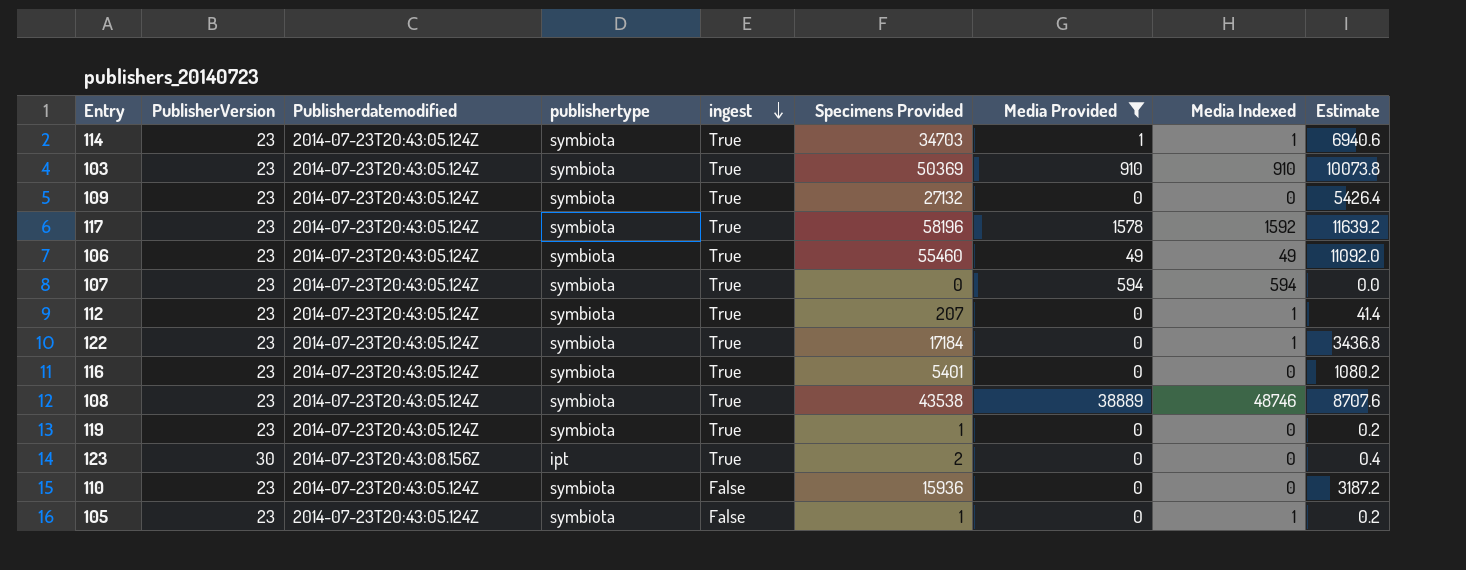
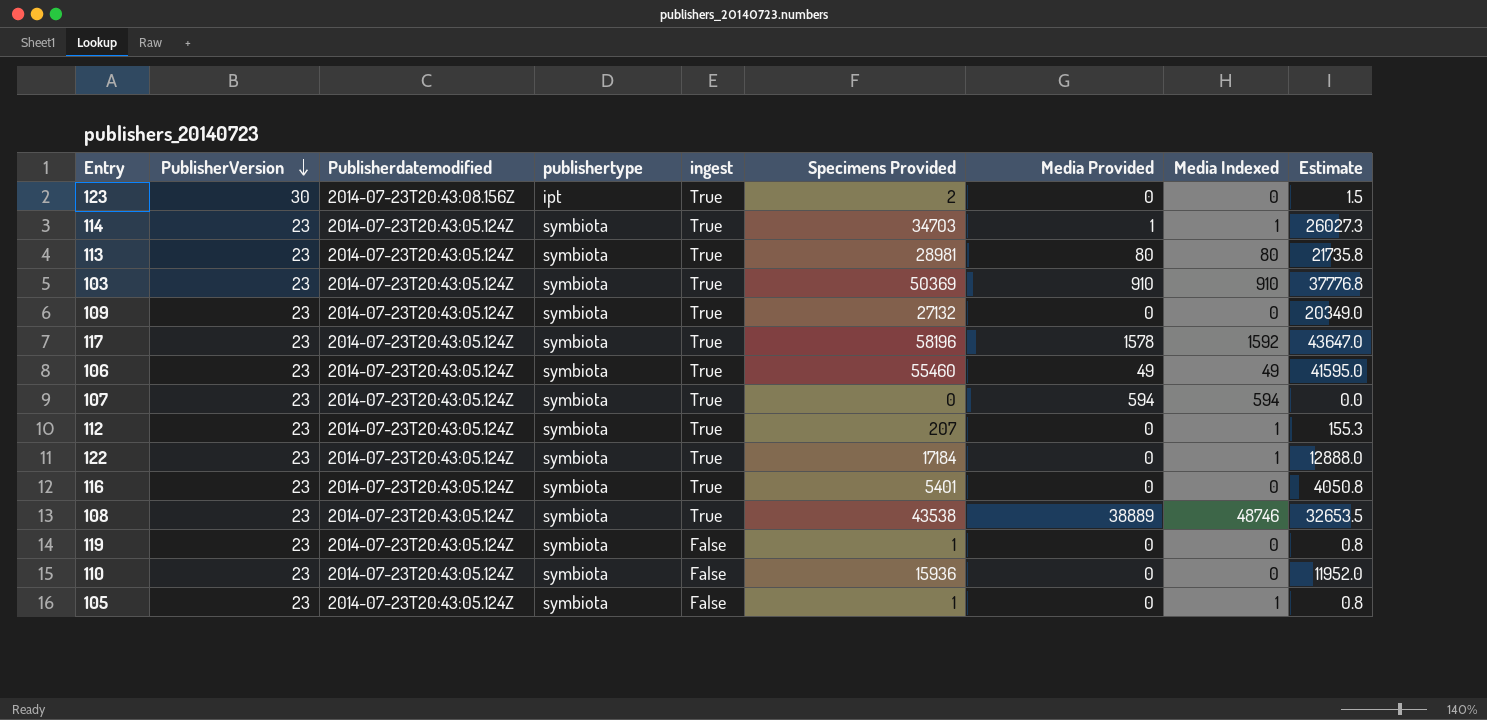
filter: Media Provided != 80 -> none
row order: ingest descending -> PublisherVersion descending
column Estimate | formula: [Specimens Provided] * 0.2 -> [Specimens Provided] * 0.75
119 | ingest: True -> False

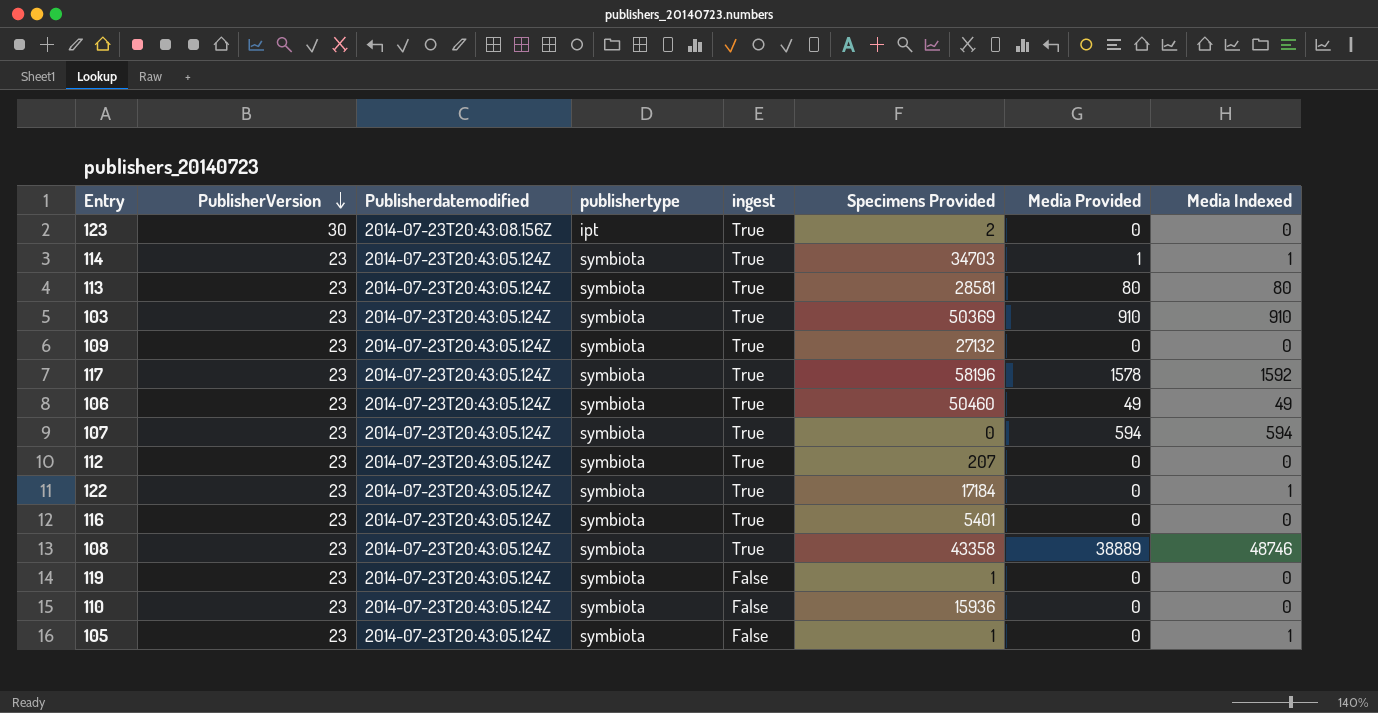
column Estimate | formula: [Specimens Provided] * 0.75 -> none
113 | Specimens Provided: 28981 -> 28581
106 | Specimens Provided: 55460 -> 50460
112 | Media Indexed: 1 -> 0
108 | Specimens Provided: 43538 -> 43358

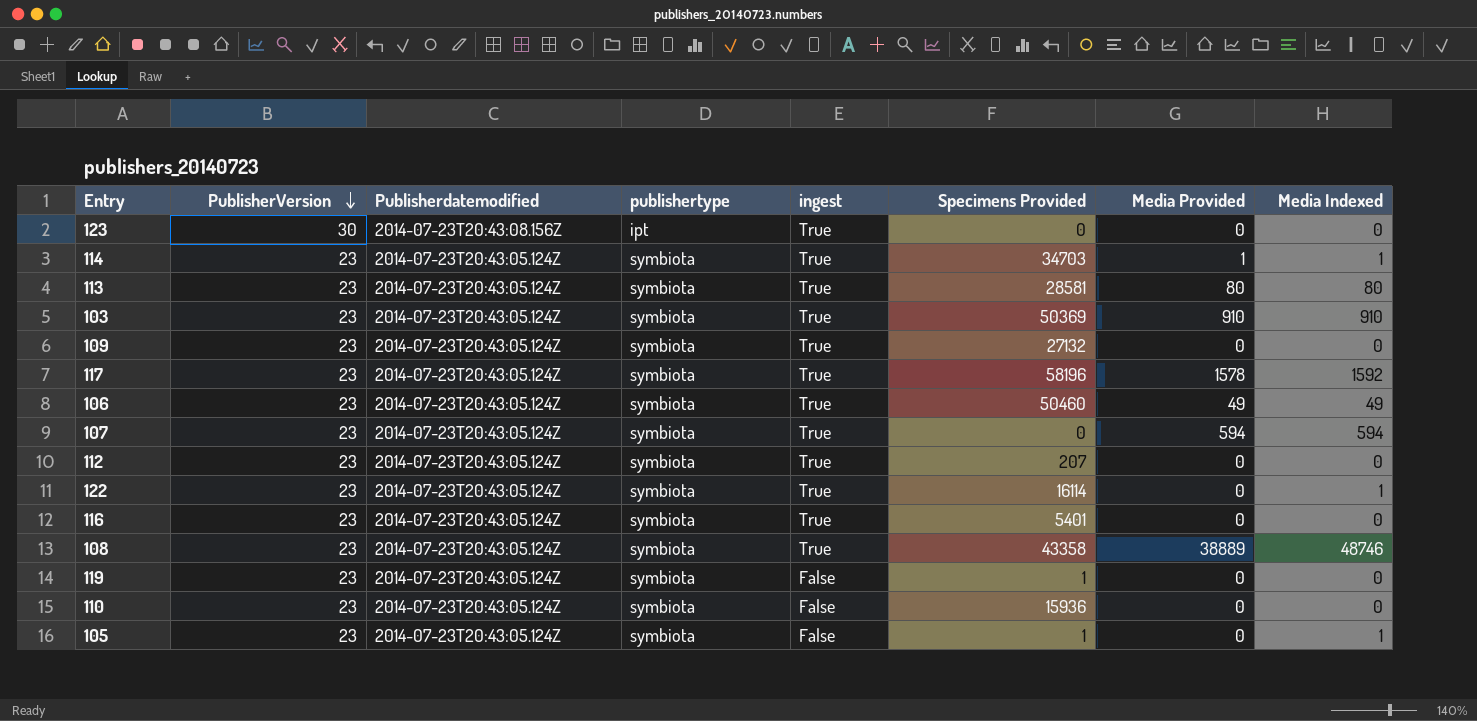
123 | Specimens Provided: 2 -> 0
122 | Specimens Provided: 17184 -> 16114

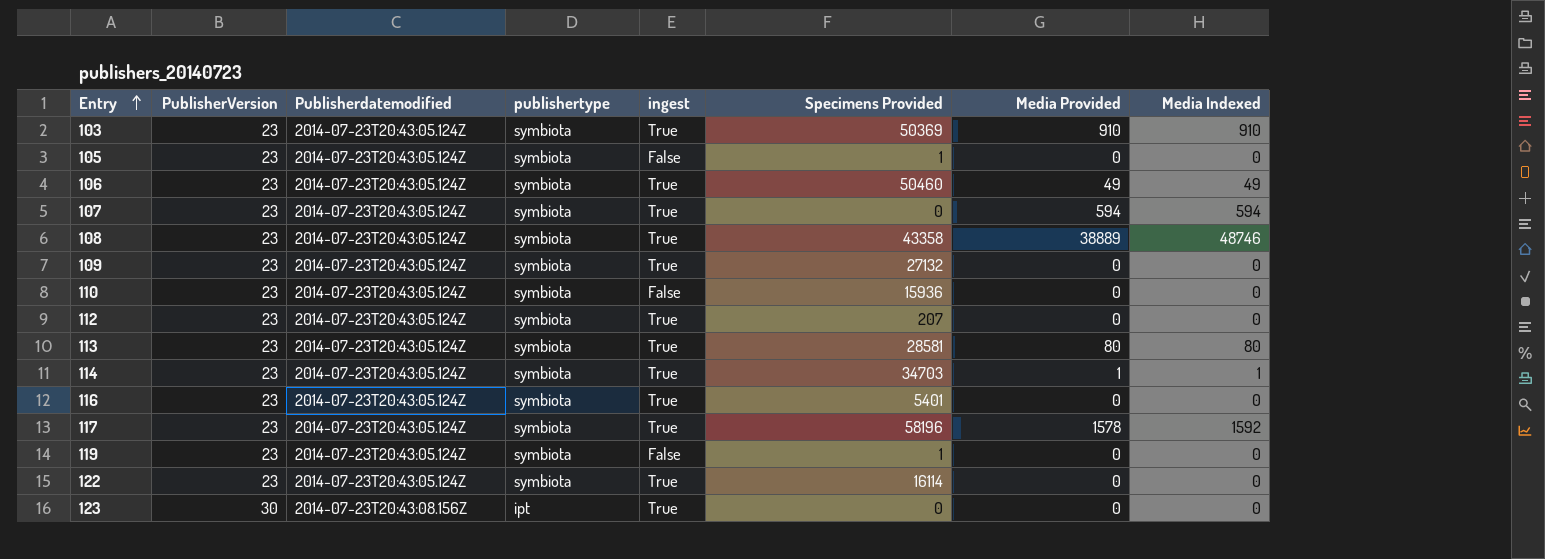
row order: PublisherVersion descending -> Entry ascending
105 | Media Indexed: 1 -> 0
122 | Media Indexed: 1 -> 0

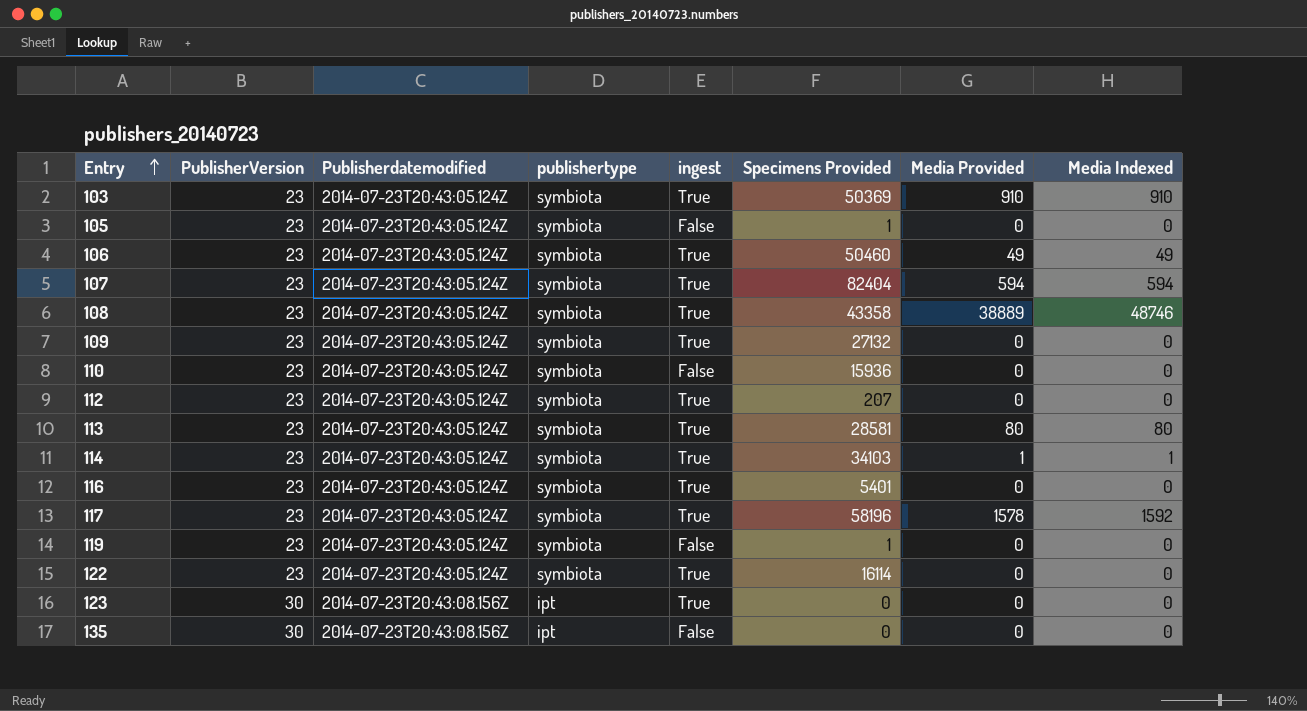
107 | Specimens Provided: 0 -> 82404
114 | Specimens Provided: 34703 -> 34103
row 135: none -> 30 | 2014-07-23T20:43:08.156Z | ipt | False | 0 | 0 | 0

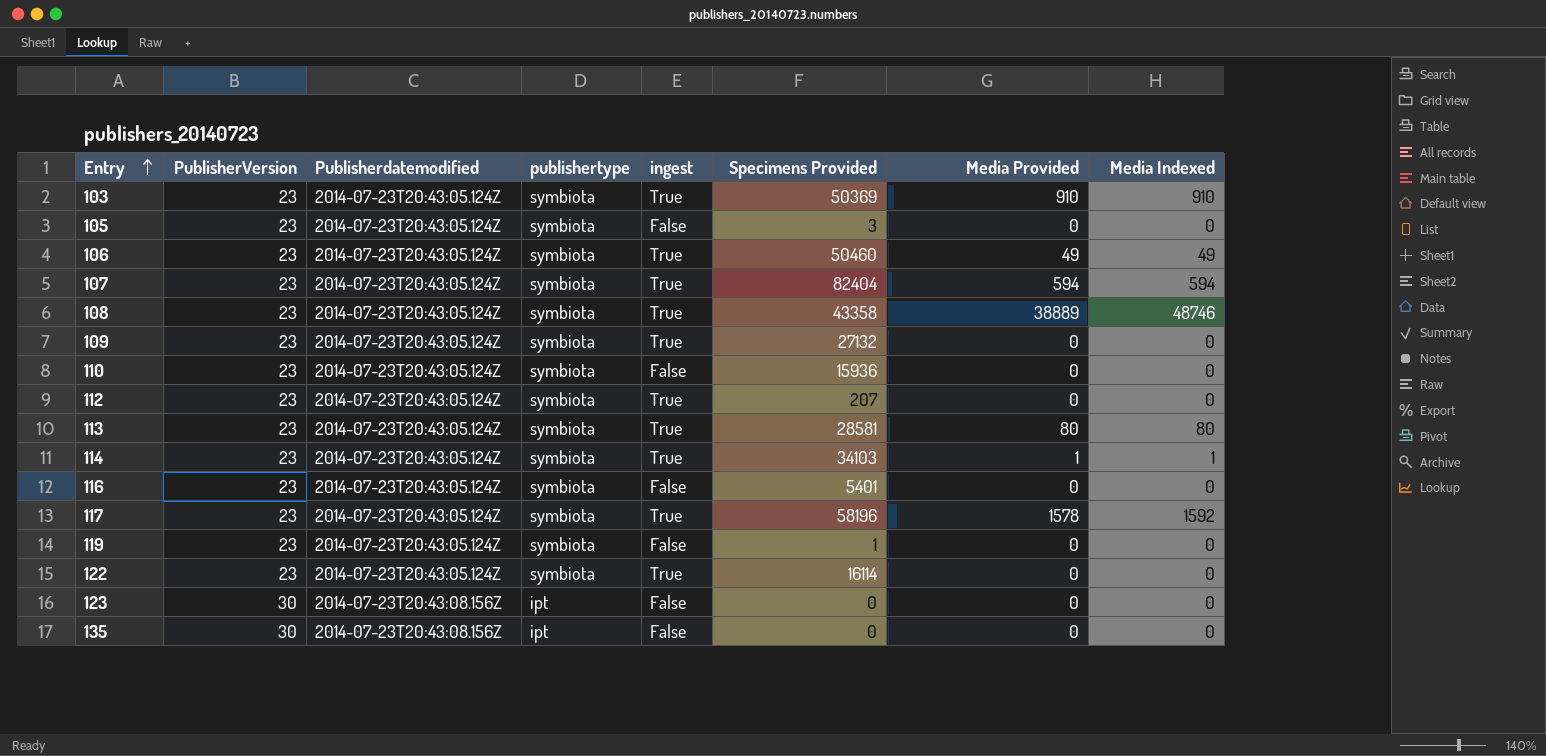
105 | Specimens Provided: 1 -> 3
116 | ingest: True -> False
123 | ingest: True -> False

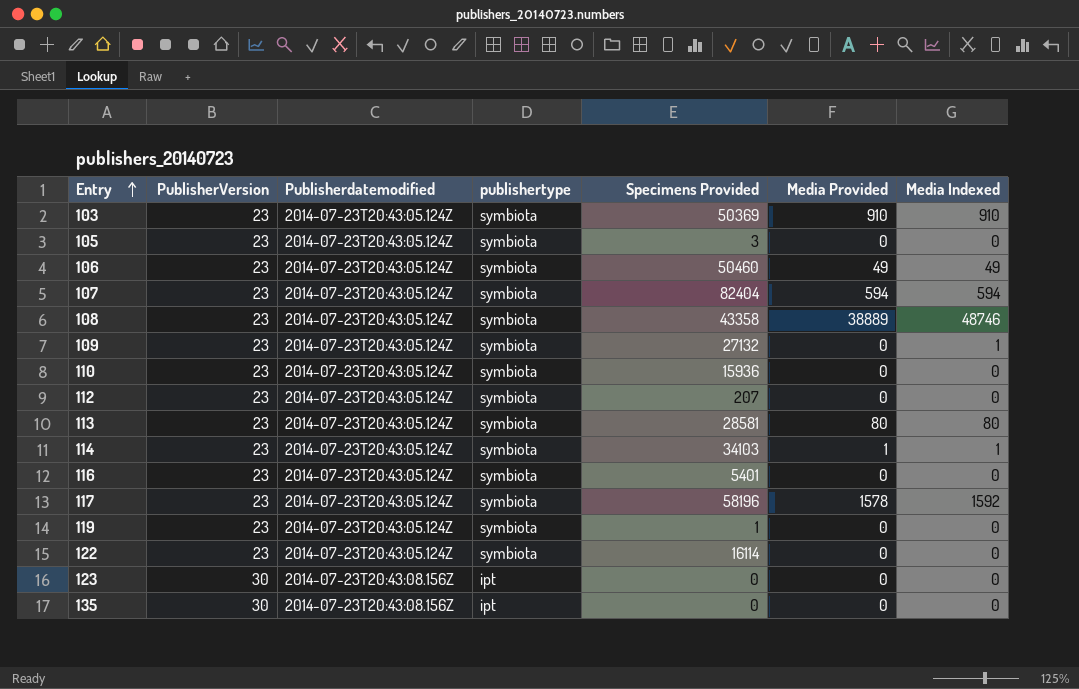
column ingest | position: 5 -> none
109 | Media Indexed: 0 -> 1

